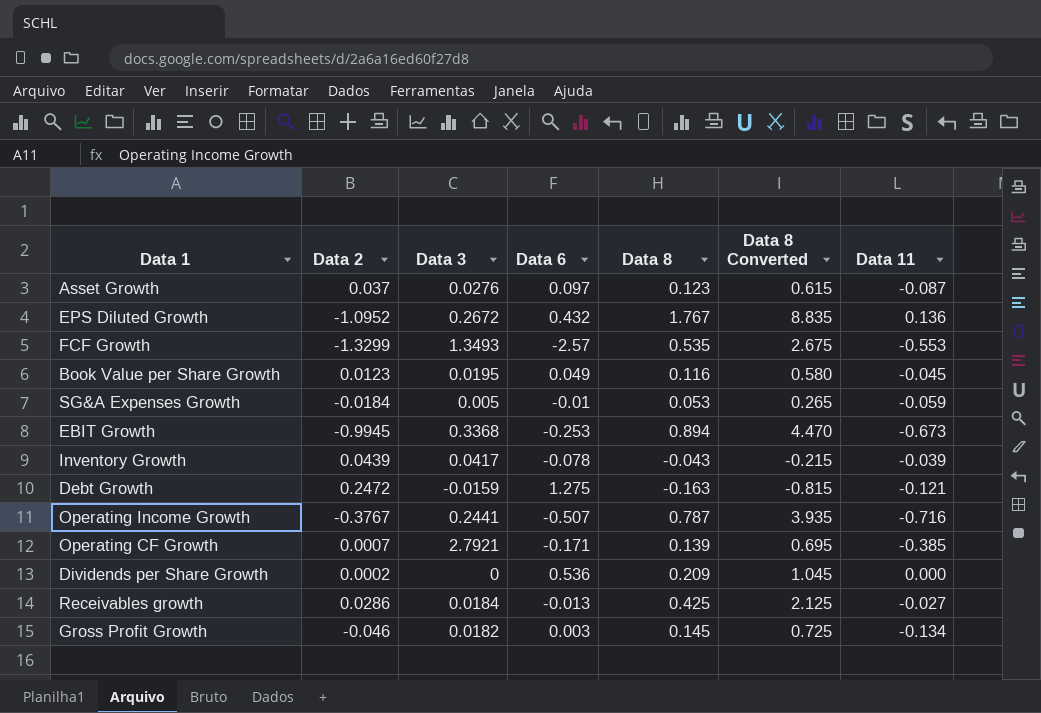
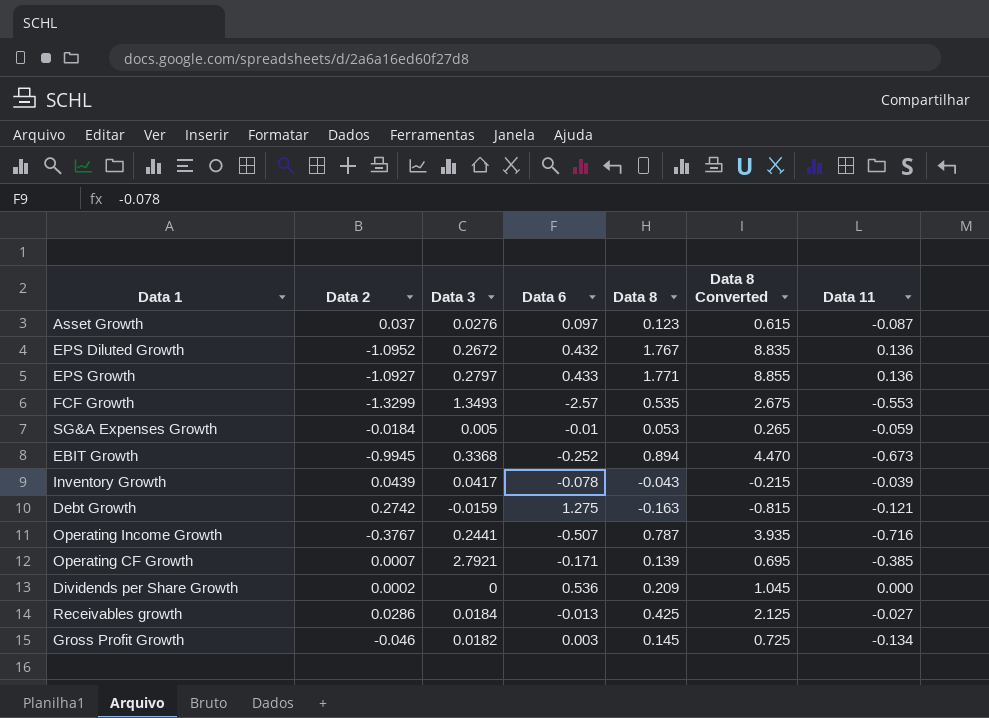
row Book Value per Share Growth: 0.0123 | 0.0195 | 0.049 | 0.116 | 0.580 | -0.045 -> none
row EPS Growth: none -> -1.0927 | 0.2797 | 0.433 | 1.771 | 8.855 | 0.136
EBIT Growth | Data 6: -0.253 -> -0.252
Debt Growth | Data 2: 0.2472 -> 0.2742

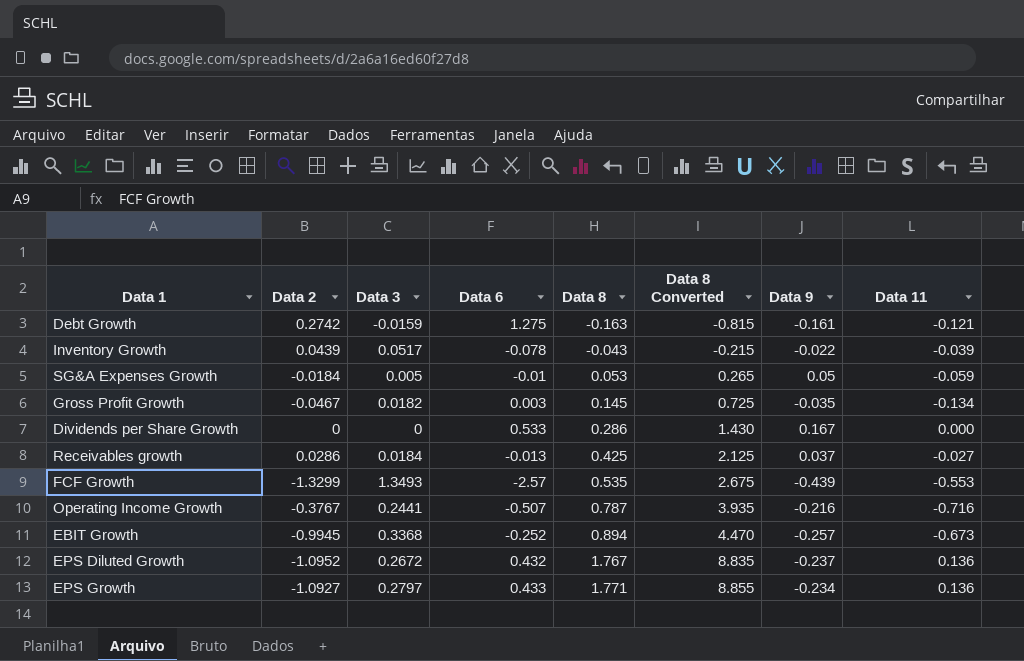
row order: none -> Data 8 ascending
column Data 9 | position: none -> 7
row Asset Growth: 0.037 | 0.0276 | 0.097 | 0.123 | 0.615 | -0.087 -> none
row Operating CF Growth: 0.0007 | 2.7921 | -0.171 | 0.139 | 0.695 | -0.385 -> none
Inventory Growth | Data 3: 0.0417 -> 0.0517
Gross Profit Growth | Data 2: -0.046 -> -0.0467
Dividends per Share Growth | Data 2: 0.0002 -> 0
Dividends per Share Growth | Data 6: 0.536 -> 0.533
Dividends per Share Growth | Data 8: 0.209 -> 0.286
Dividends per Share Growth | Data 8 Converted: 1.045 -> 1.430

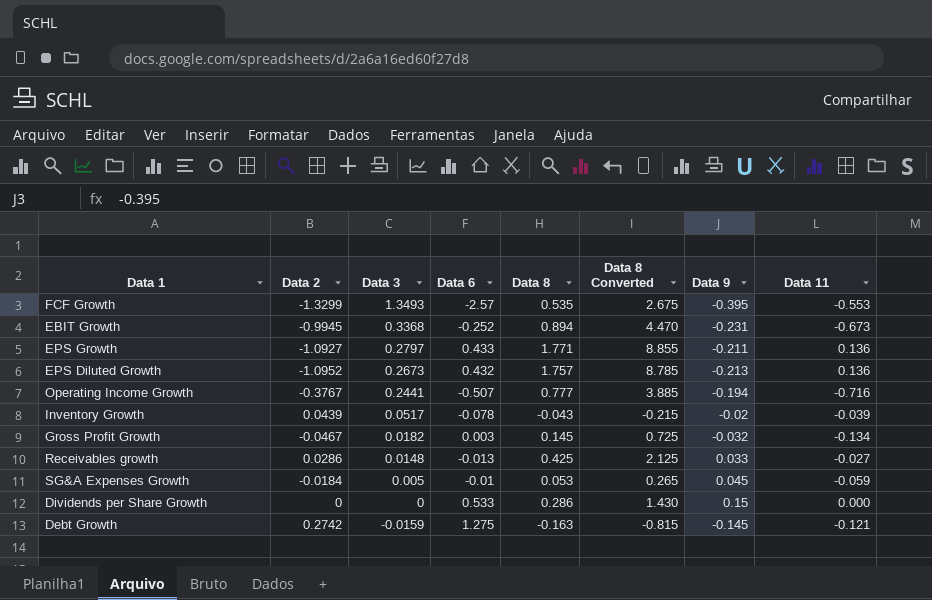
row order: Data 8 ascending -> Data 3 descending
FCF Growth | Data 9: -0.439 -> -0.395
EBIT Growth | Data 9: -0.257 -> -0.231
EPS Growth | Data 9: -0.234 -> -0.211
EPS Diluted Growth | Data 3: 0.2672 -> 0.2673
EPS Diluted Growth | Data 8: 1.767 -> 1.757
EPS Diluted Growth | Data 8 Converted: 8.835 -> 8.785
EPS Diluted Growth | Data 9: -0.237 -> -0.213
Operating Income Growth | Data 8: 0.787 -> 0.777
Operating Income Growth | Data 8 Converted: 3.935 -> 3.885
Operating Income Growth | Data 9: -0.216 -> -0.194
Inventory Growth | Data 9: -0.022 -> -0.02
Gross Profit Growth | Data 9: -0.035 -> -0.032
Receivables growth | Data 3: 0.0184 -> 0.0148
Receivables growth | Data 9: 0.037 -> 0.033
SG&A Expenses Growth | Data 9: 0.05 -> 0.045
Dividends per Share Growth | Data 9: 0.167 -> 0.15
Debt Growth | Data 9: -0.161 -> -0.145

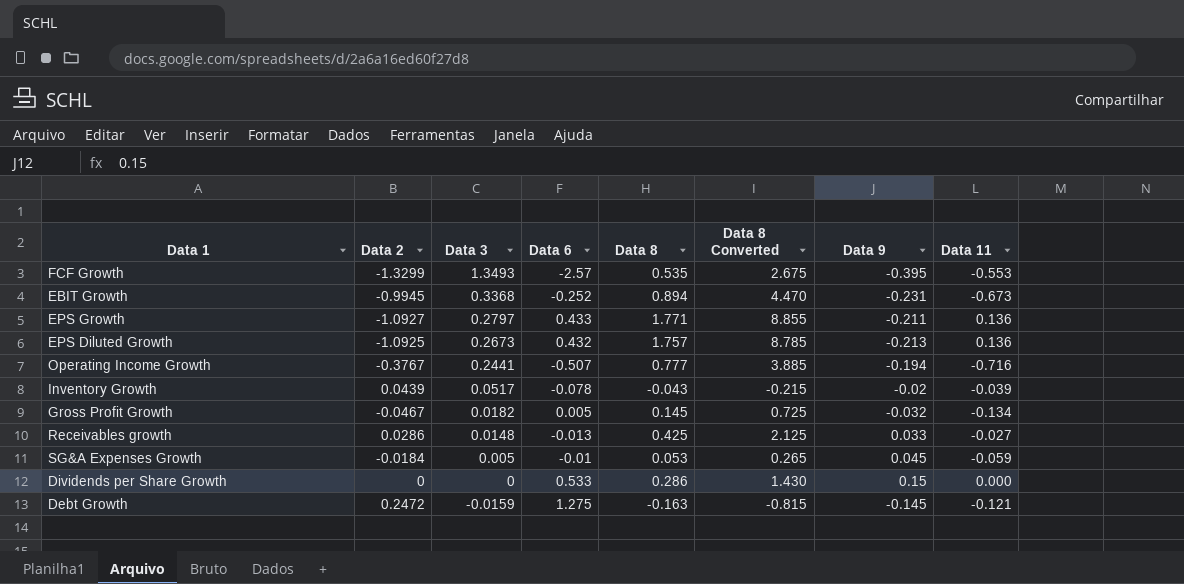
EPS Diluted Growth | Data 2: -1.0952 -> -1.0925
Gross Profit Growth | Data 6: 0.003 -> 0.005
Debt Growth | Data 2: 0.2742 -> 0.2472

